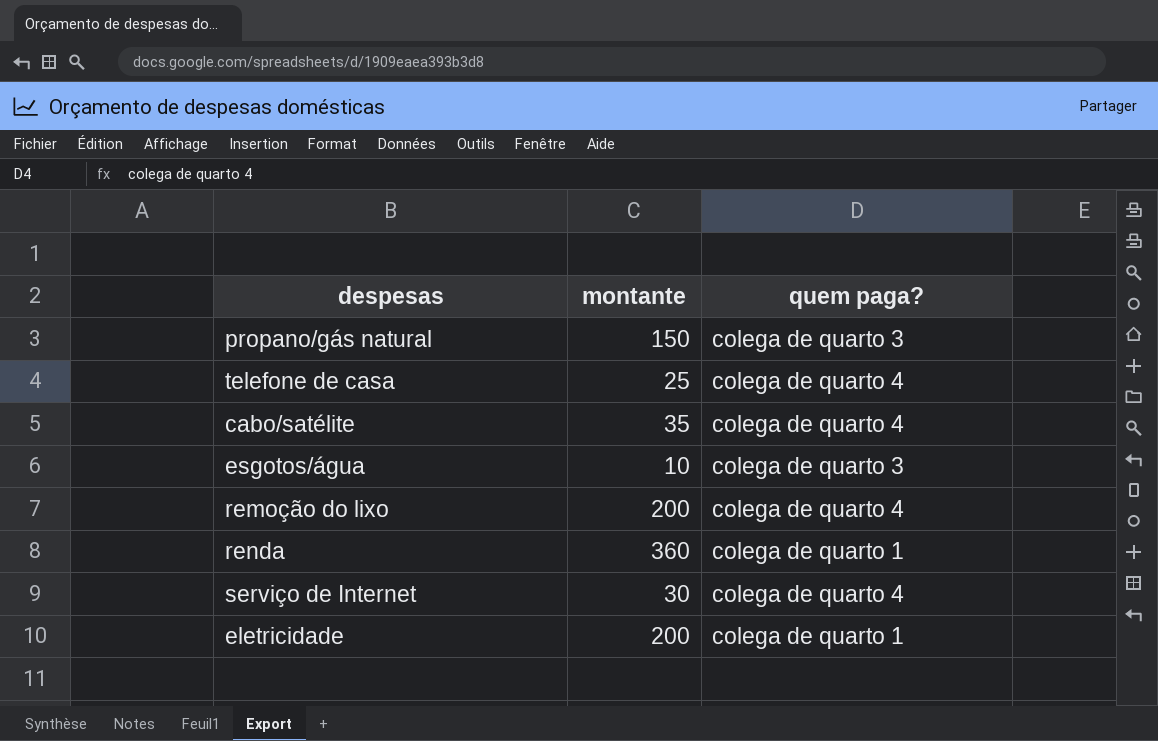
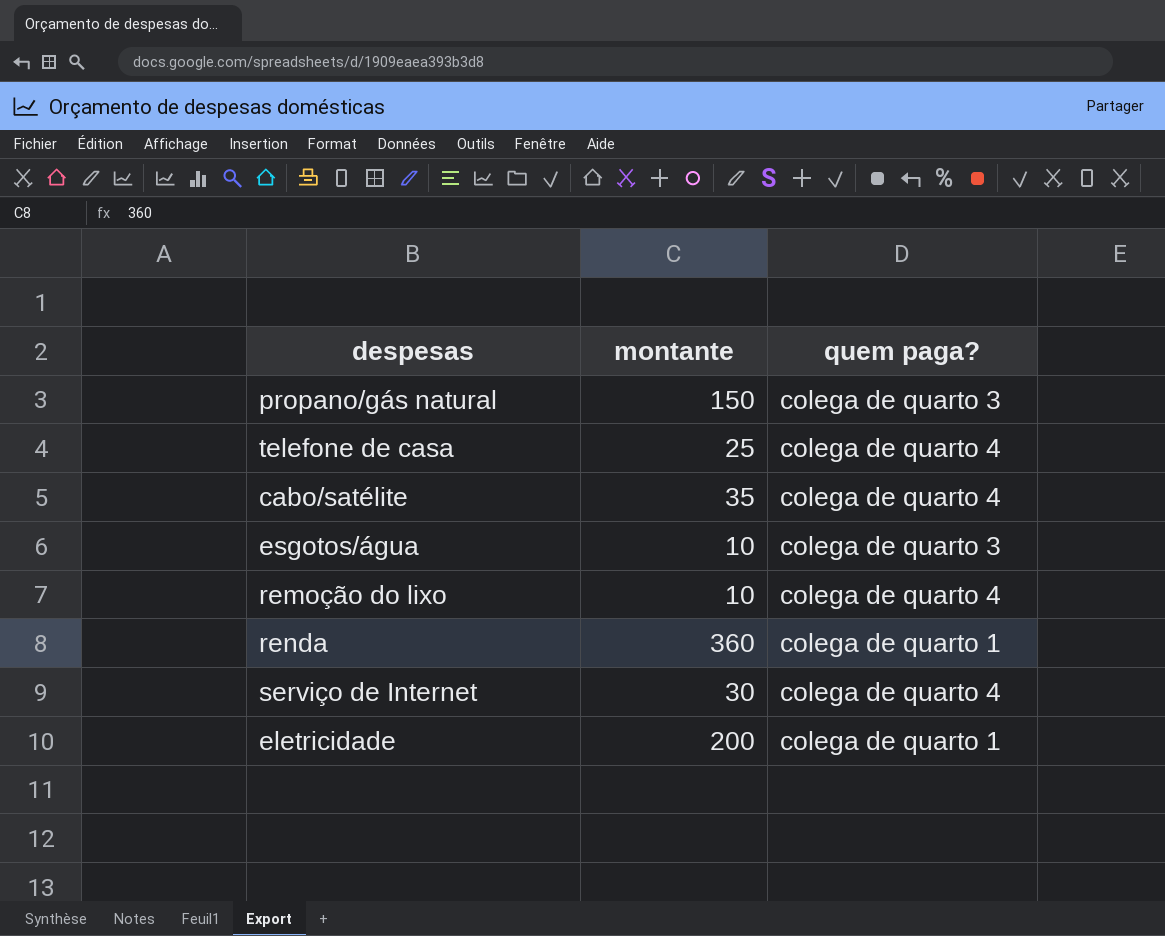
remoção do lixo | montante: 200 -> 10

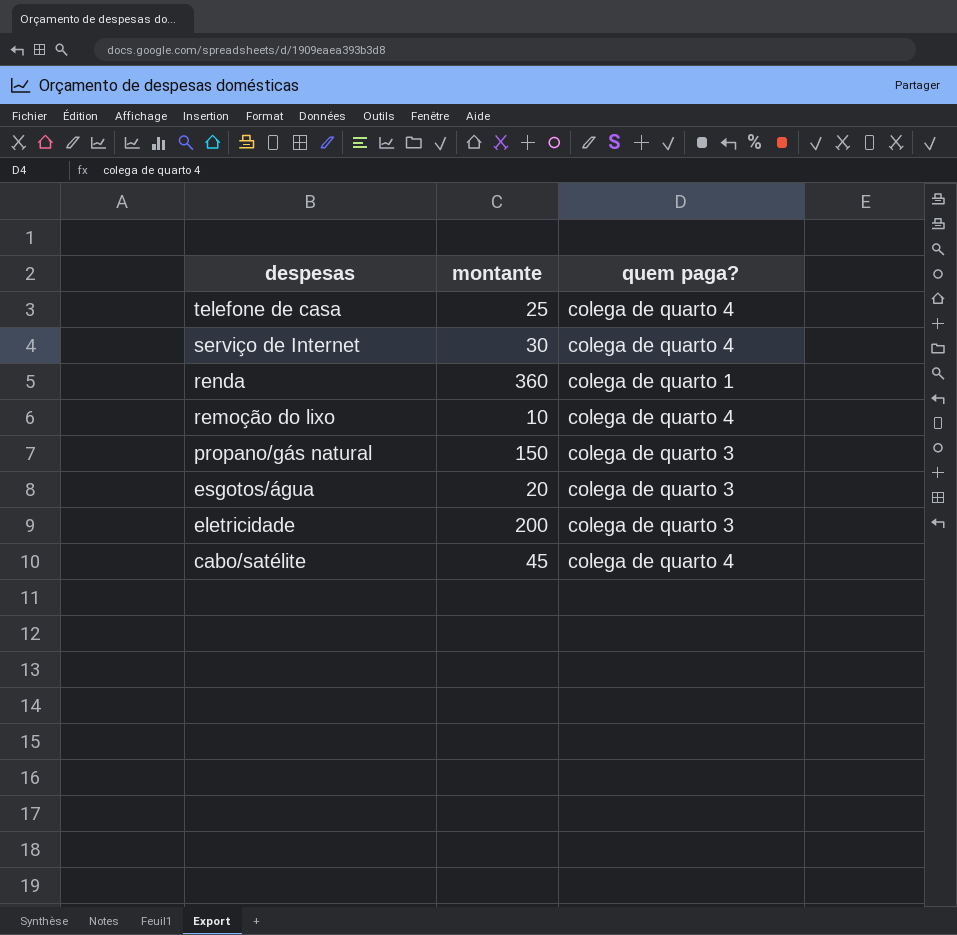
row order: none -> despesas descending
esgotos/água | montante: 10 -> 20
eletricidade | quem paga?: colega de quarto 1 -> colega de quarto 3
cabo/satélite | montante: 35 -> 45

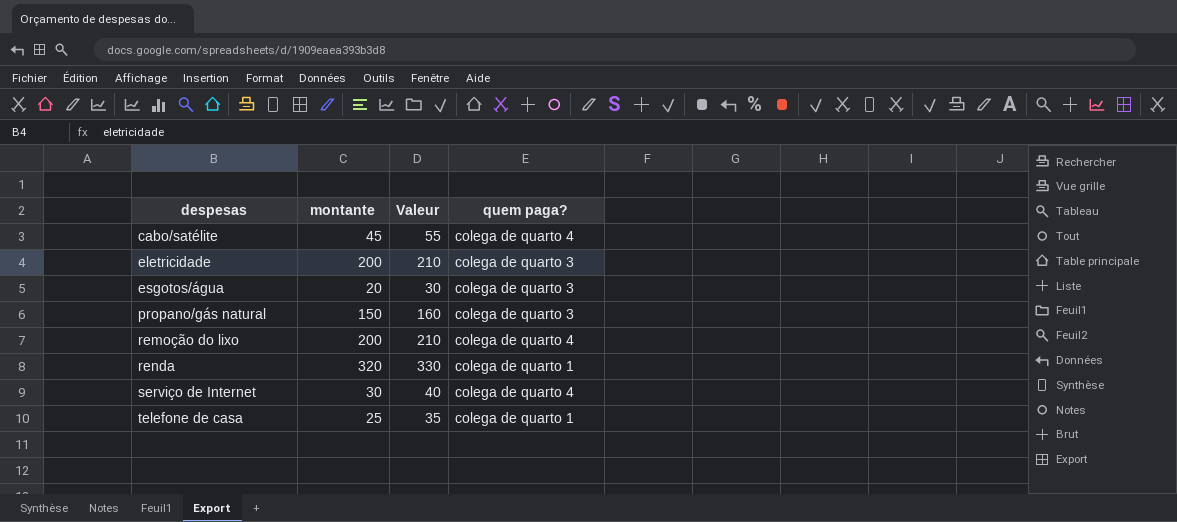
row order: despesas descending -> despesas ascending
column Valeur | formula: none -> [montante] + 10
remoção do lixo | montante: 10 -> 200
renda | montante: 360 -> 320
telefone de casa | quem paga?: colega de quarto 4 -> colega de quarto 1

